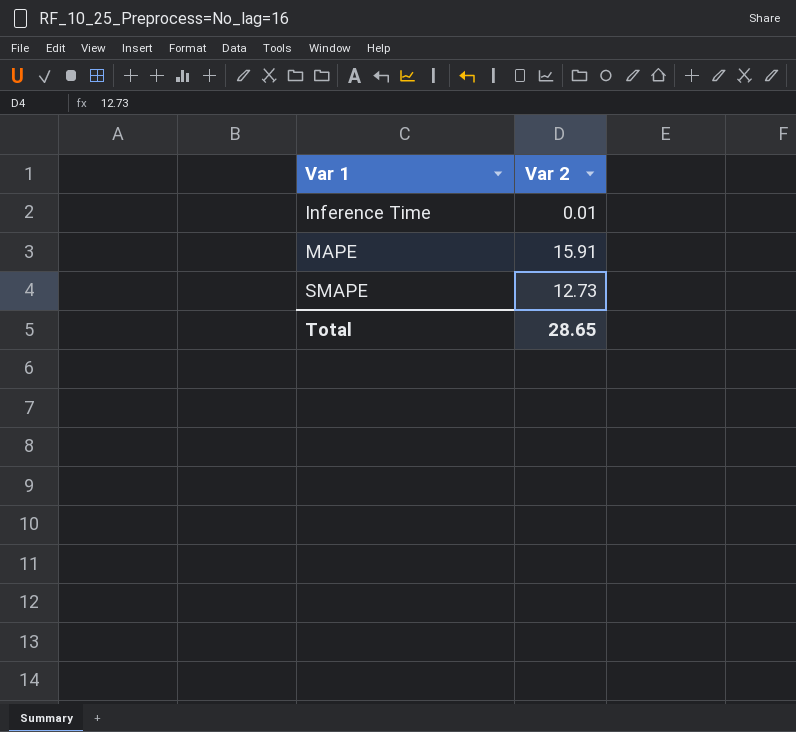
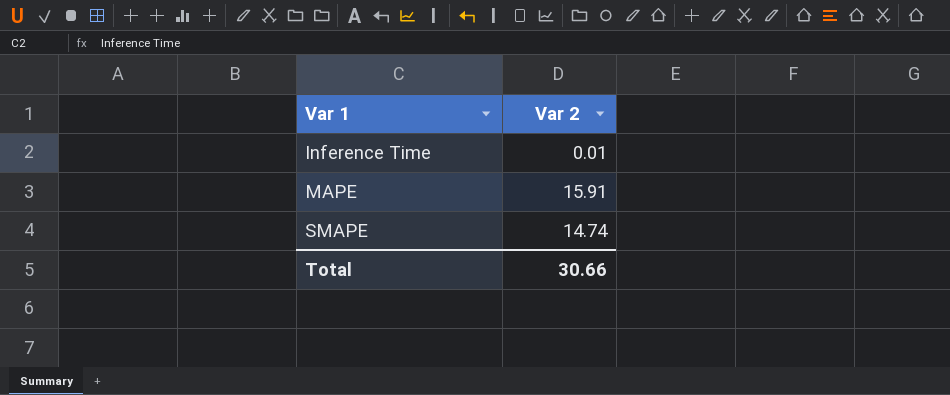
SMAPE | Var 2: 12.73 -> 14.74
Total | Var 2: 28.65 -> 30.66

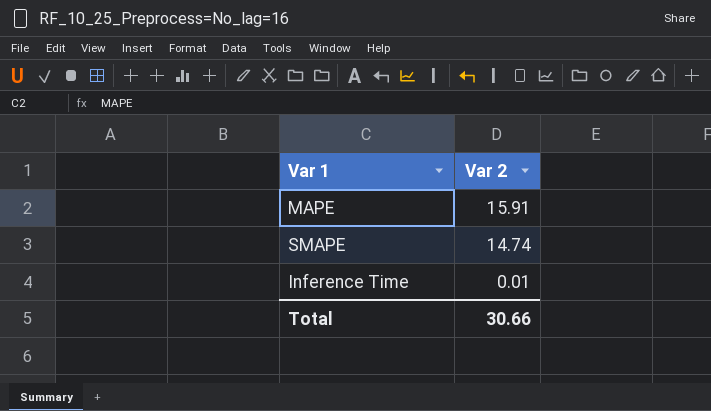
row order: Var 1 ascending -> Var 2 descending

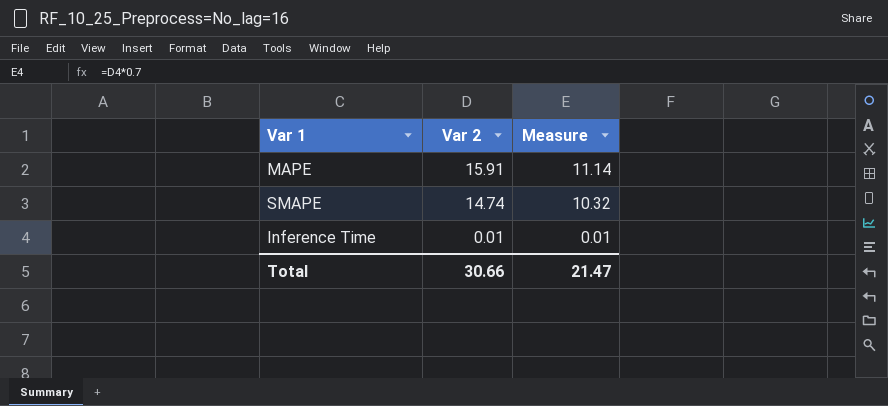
column Measure | formula: none -> [Var 2] * 0.7

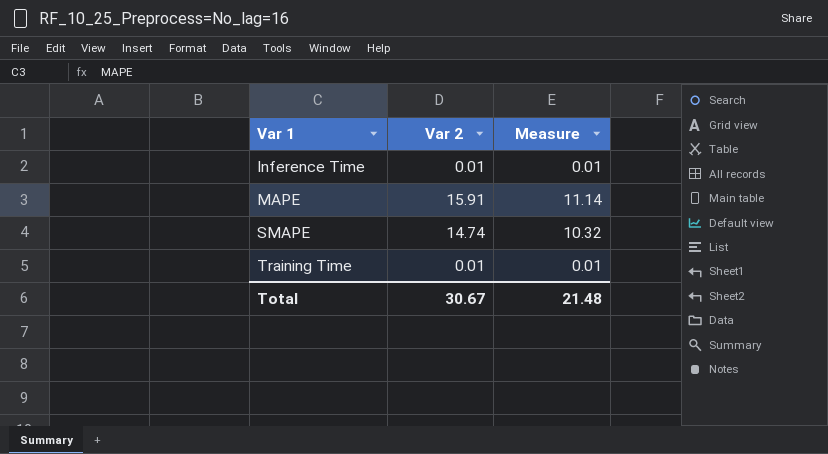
row order: Var 2 descending -> Var 1 ascending
row Training Time: none -> 0.01 | 0.01
Total | Var 2: 30.66 -> 30.67
Total | Measure: 21.47 -> 21.48

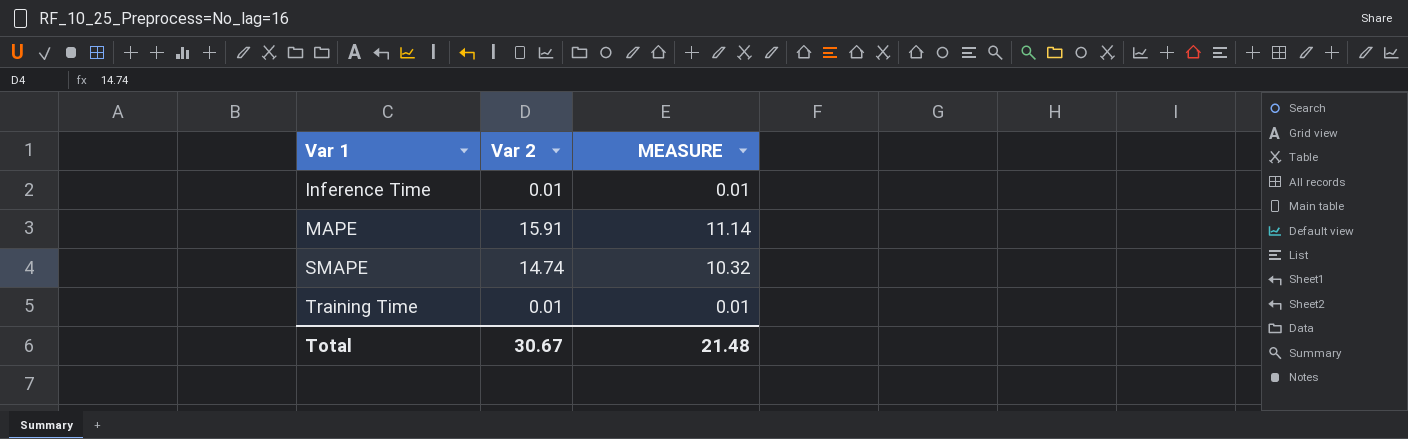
column name: Measure -> MEASURE

